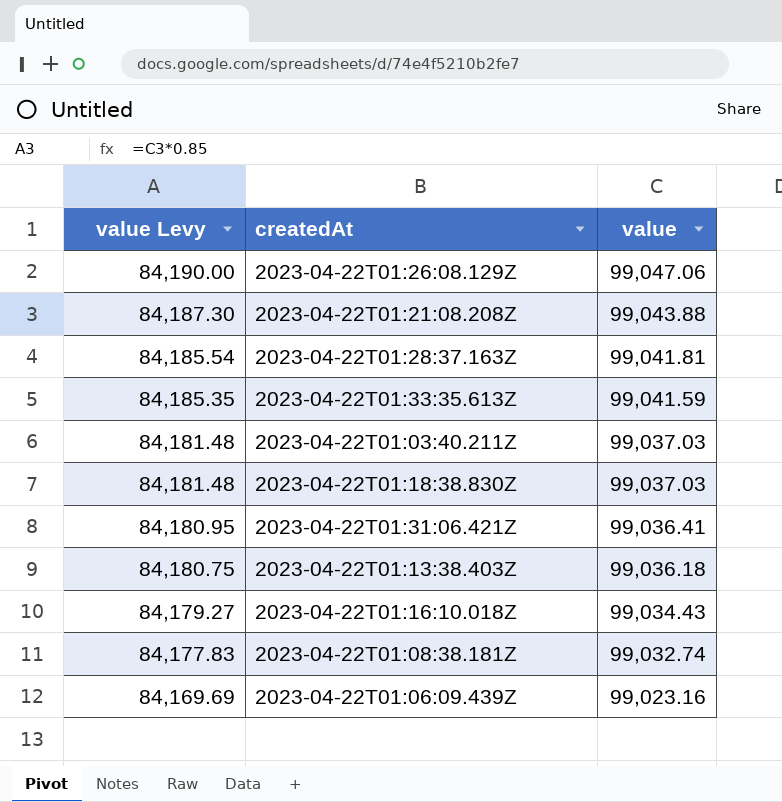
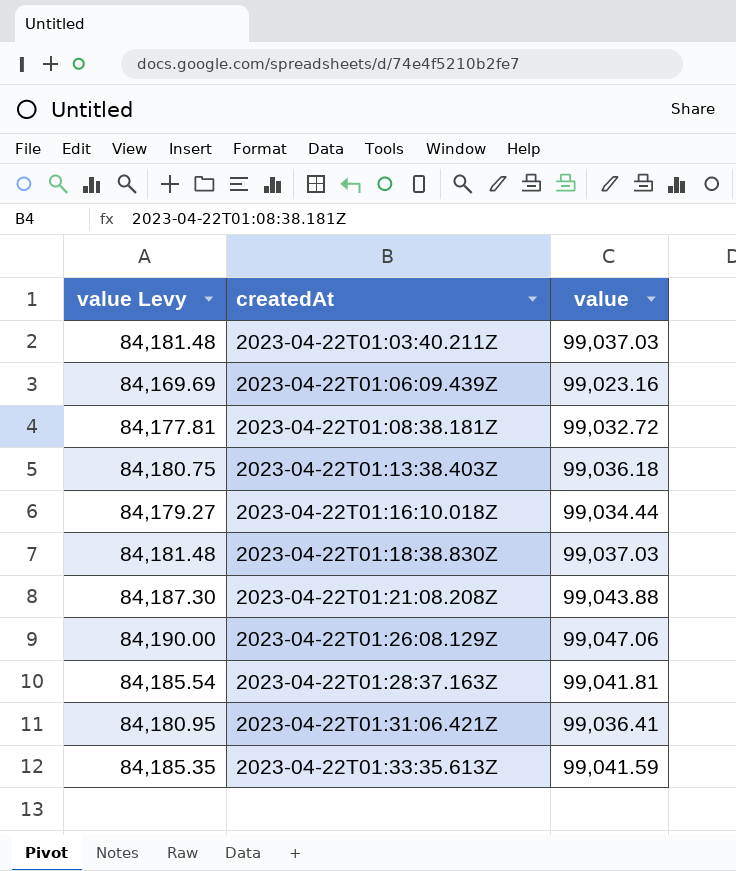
row order: value Levy descending -> createdAt ascending
2023-04-22T01:08:38.181Z | value Levy: 84,177.83 -> 84,177.81
2023-04-22T01:08:38.181Z | value: 99,032.74 -> 99,032.72
2023-04-22T01:16:10.018Z | value: 99,034.43 -> 99,034.44

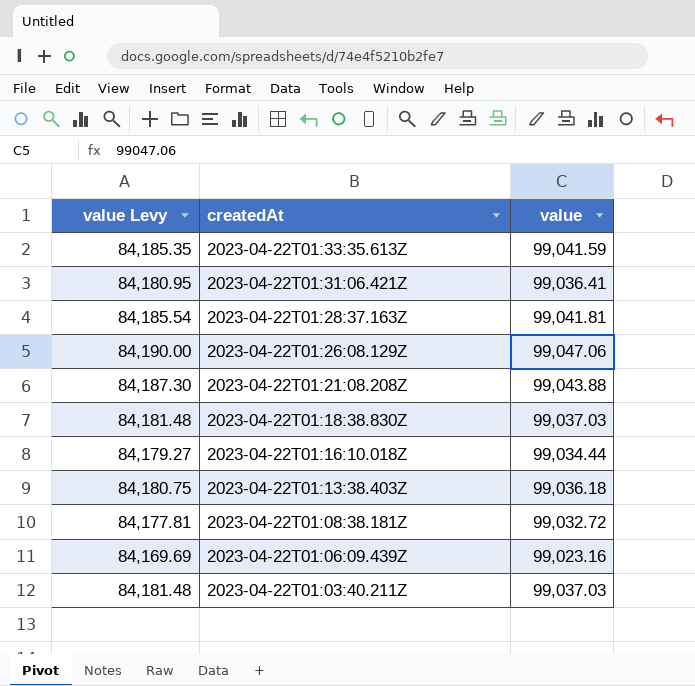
row order: createdAt ascending -> createdAt descending

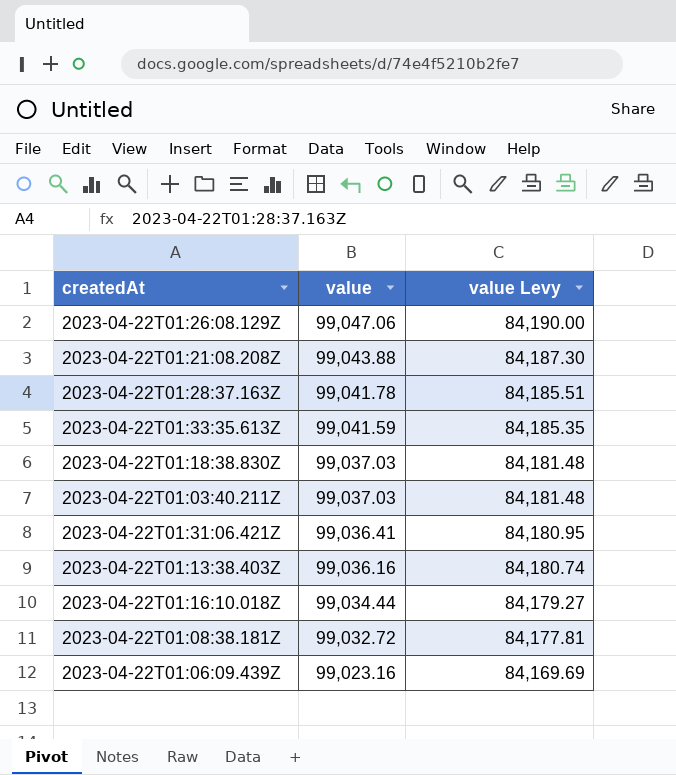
row order: createdAt descending -> value descending
column value Levy | position: 1 -> 3
2023-04-22T01:28:37.163Z | value: 99,041.81 -> 99,041.78
2023-04-22T01:28:37.163Z | value Levy: 84,185.54 -> 84,185.51
2023-04-22T01:13:38.403Z | value: 99,036.18 -> 99,036.16
2023-04-22T01:13:38.403Z | value Levy: 84,180.75 -> 84,180.74

